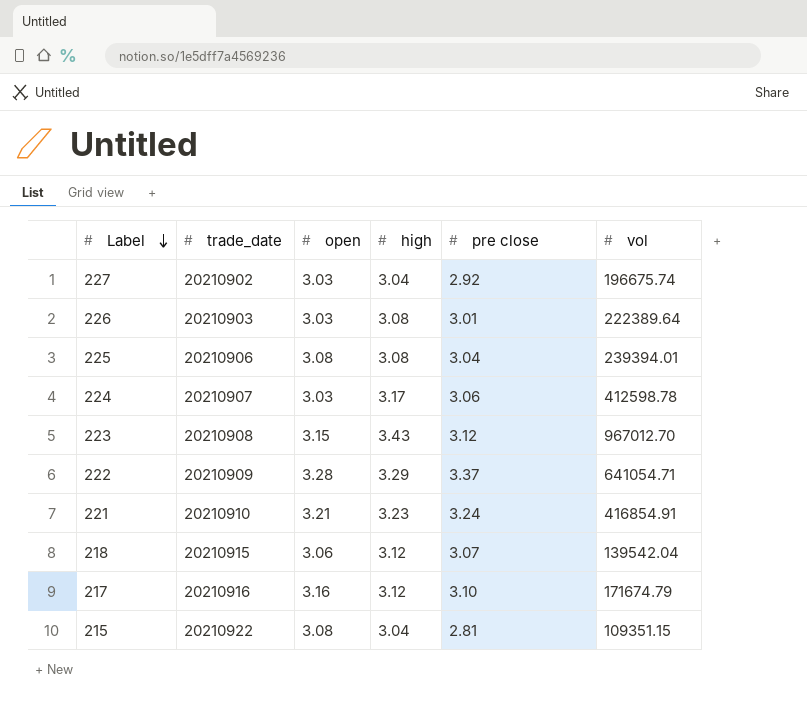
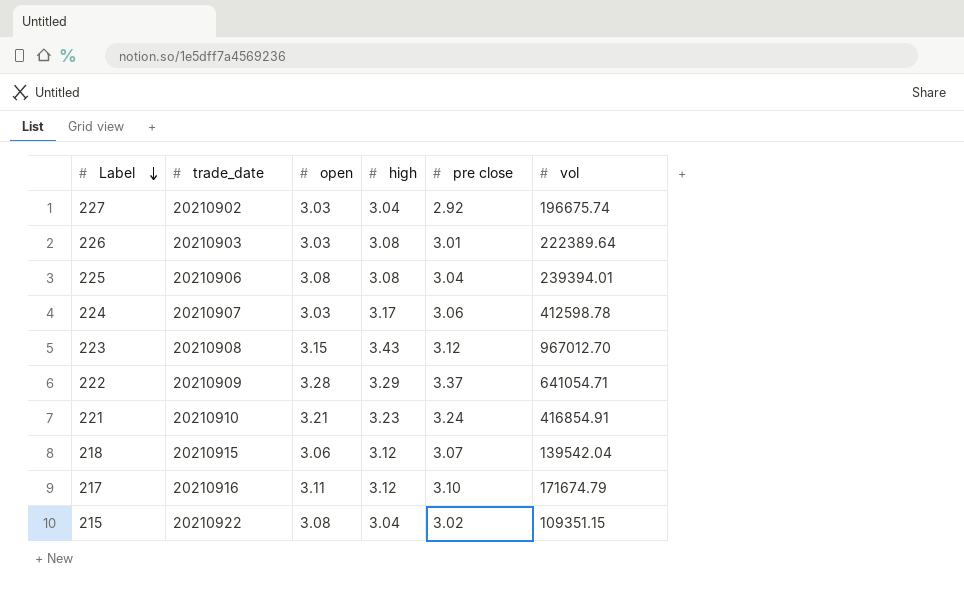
217 | open: 3.16 -> 3.11
215 | pre close: 2.81 -> 3.02

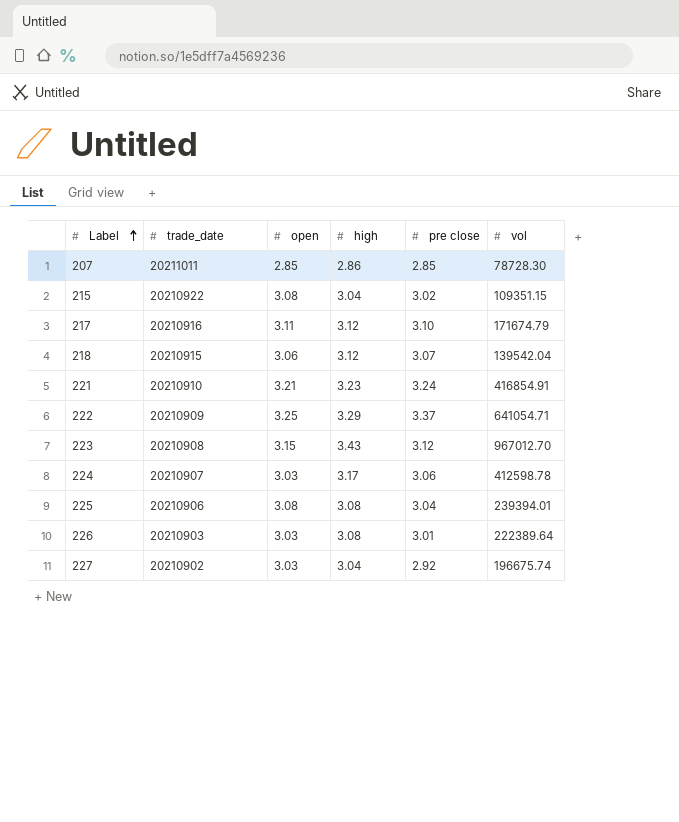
row order: Label descending -> Label ascending
row 207: none -> 20211011 | 2.85 | 2.86 | 2.85 | 78728.30
222 | open: 3.28 -> 3.25

